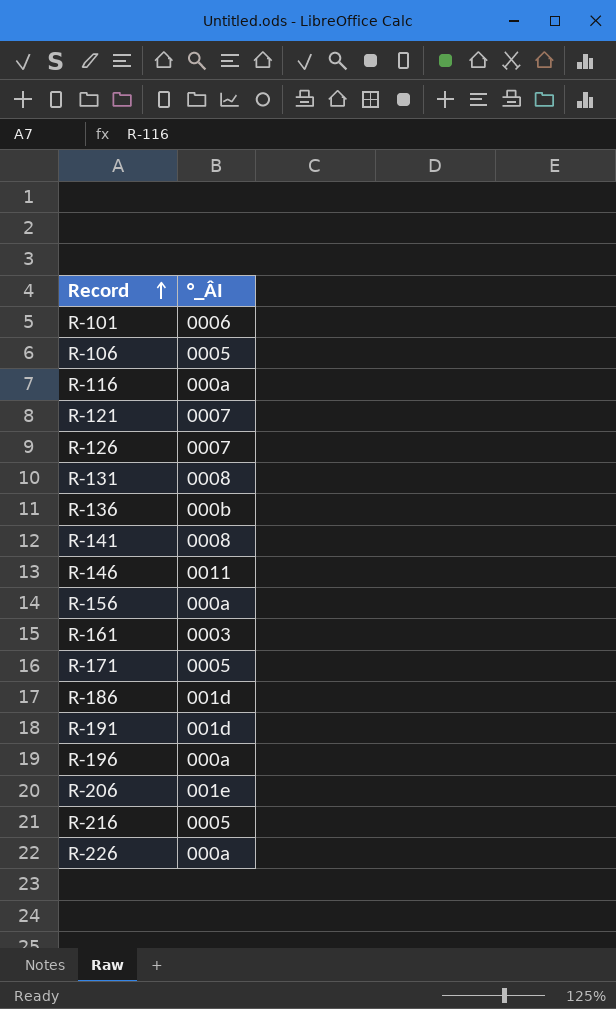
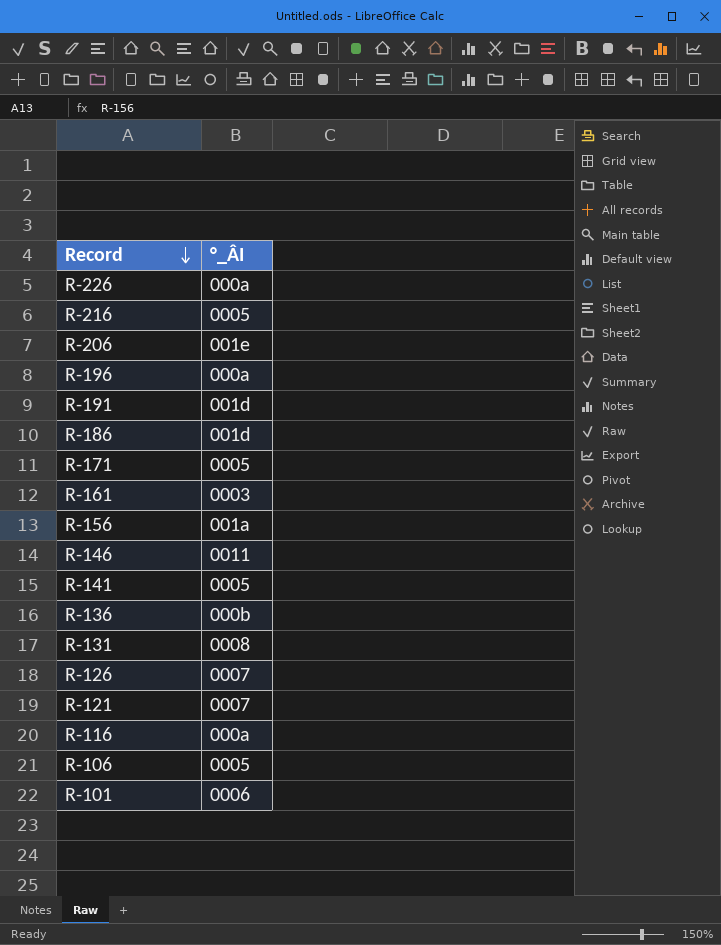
row order: Record ascending -> Record descending
R-156 | °_ÂI: 000a -> 001a
R-141 | °_ÂI: 0008 -> 0005

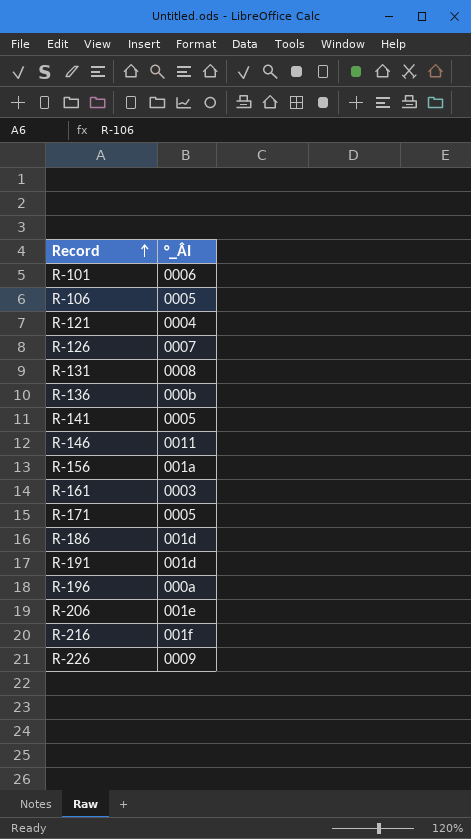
row order: Record descending -> Record ascending
row R-116: 000a -> none
R-121 | °_ÂI: 0007 -> 0004
R-216 | °_ÂI: 0005 -> 001f
R-226 | °_ÂI: 000a -> 0009

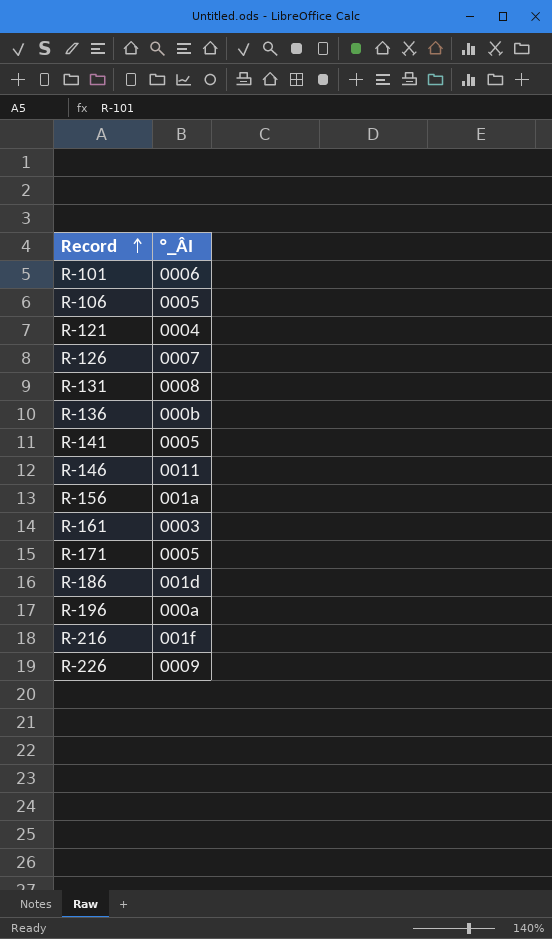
row R-191: 001d -> none
row R-206: 001e -> none

